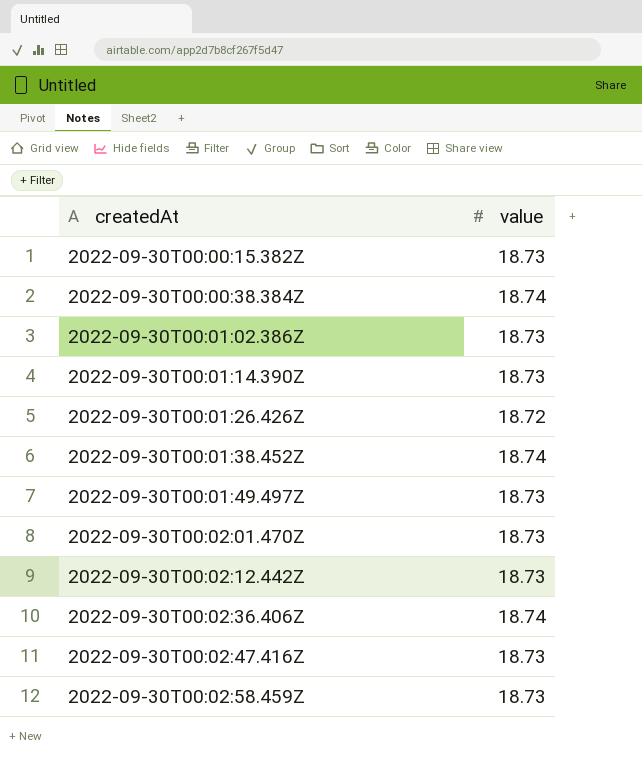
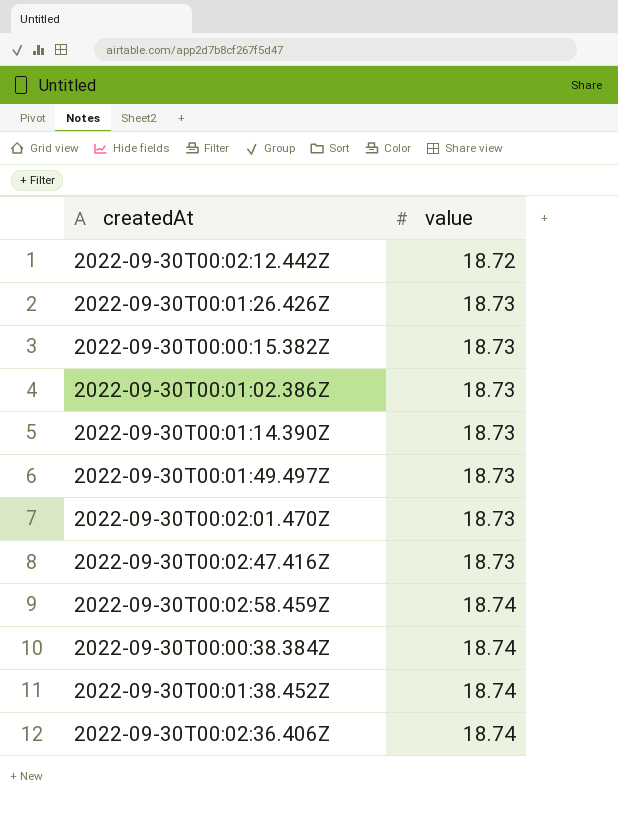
row order: createdAt ascending -> value ascending
2022-09-30T00:02:12.442Z | value: 18.73 -> 18.72
2022-09-30T00:01:26.426Z | value: 18.72 -> 18.73
2022-09-30T00:02:58.459Z | value: 18.73 -> 18.74

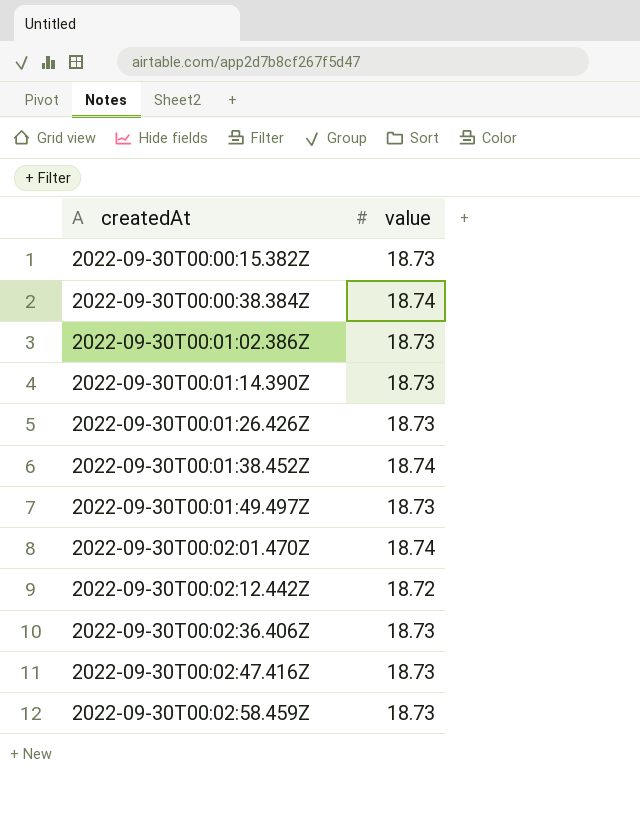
row order: value ascending -> createdAt ascending
2022-09-30T00:02:01.470Z | value: 18.73 -> 18.74
2022-09-30T00:02:36.406Z | value: 18.74 -> 18.73
2022-09-30T00:02:58.459Z | value: 18.74 -> 18.73

